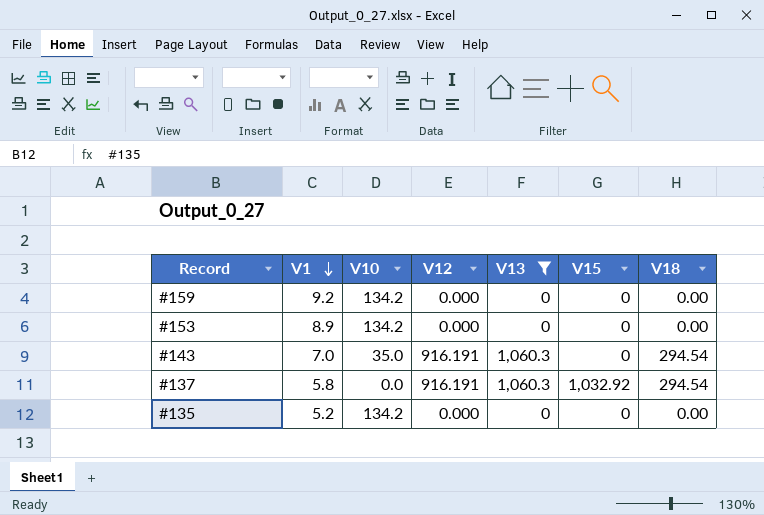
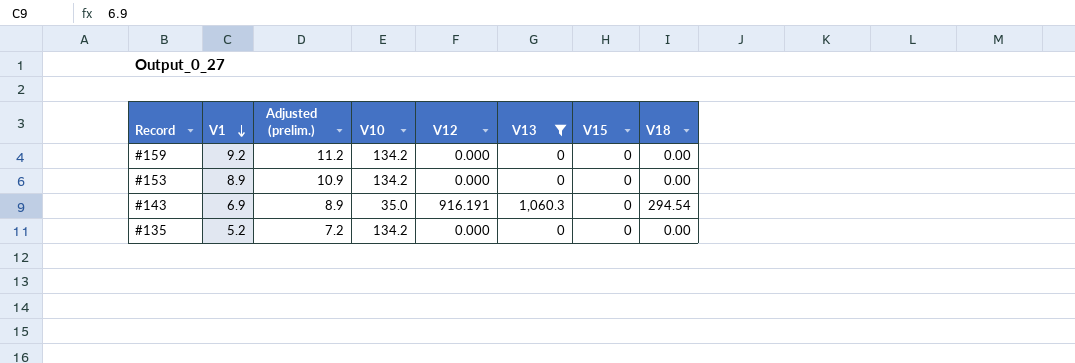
column Adjusted (prelim.) | formula: none -> [V1] + 2
row #137: 5.8 | 0.0 | 916.191 | 1,060.3 | 1,032.92 | 294.54 -> none
#143 | V1: 7.0 -> 6.9

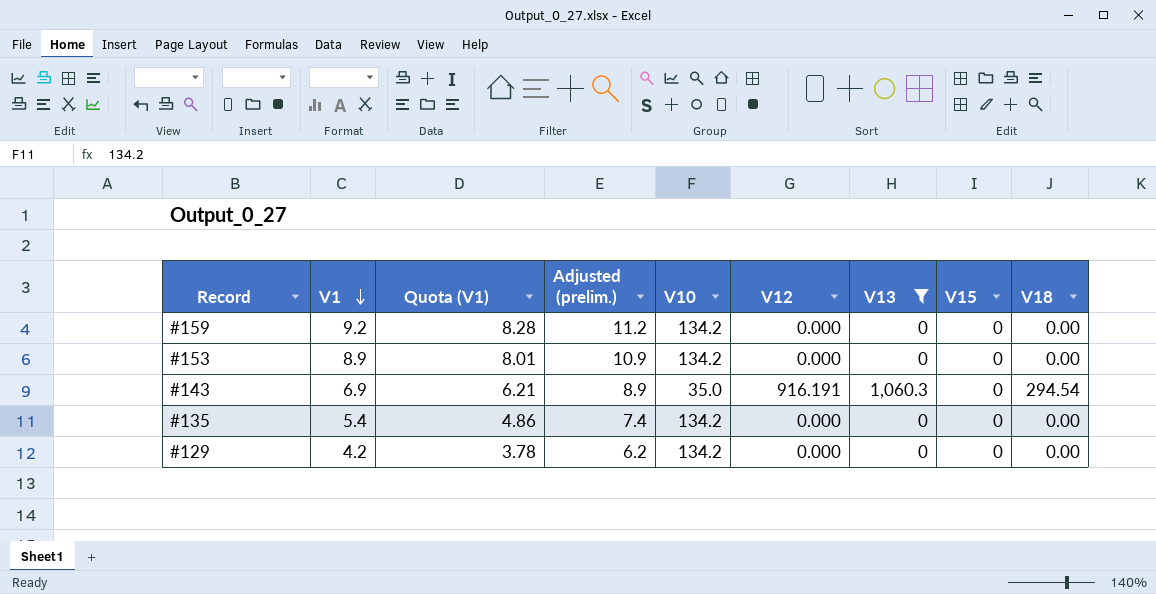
column Quota (V1) | formula: none -> [V1] * 0.9
#135 | V1: 5.2 -> 5.4
#135 | Adjusted (prelim.): 7.2 -> 7.4
row #129: none -> 4.2 | 3.78 | 6.2 | 134.2 | 0.000 | 0 | 0 | 0.00

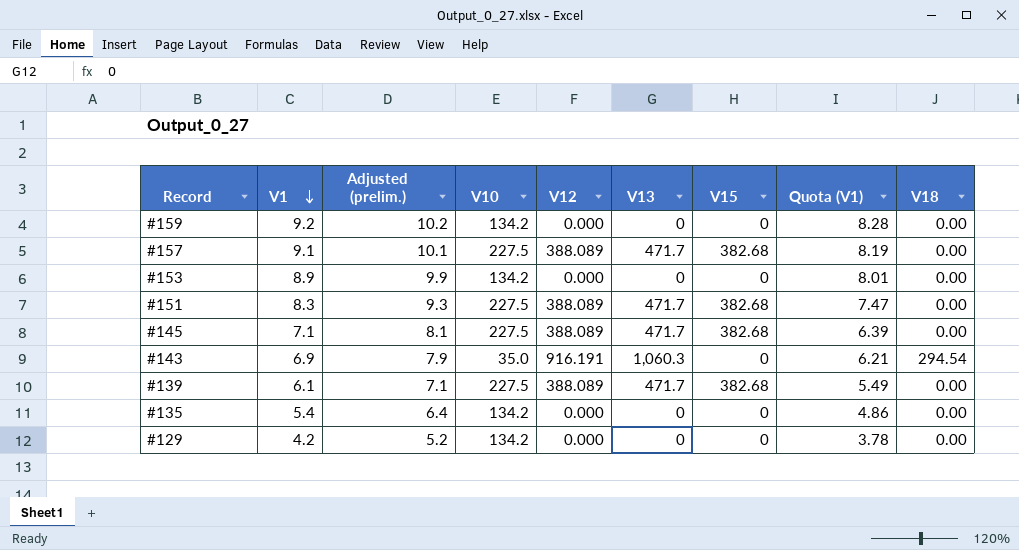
filter: V13 != 471.7 -> none
column Adjusted (prelim.) | formula: [V1] + 2 -> [V1] + 1
column Quota (V1) | position: 3 -> 8

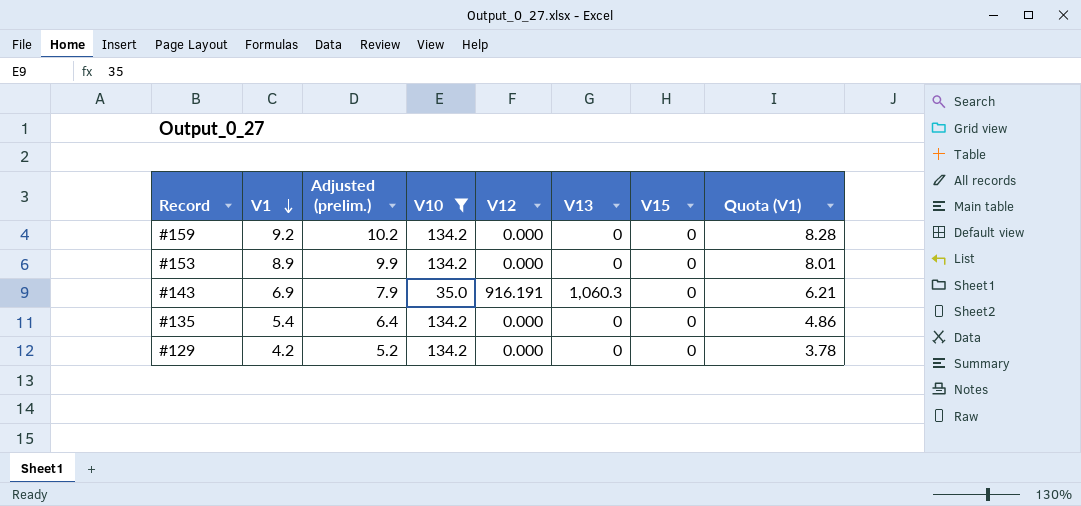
filter: none -> V10 != 227.5
column V18 | position: 9 -> none

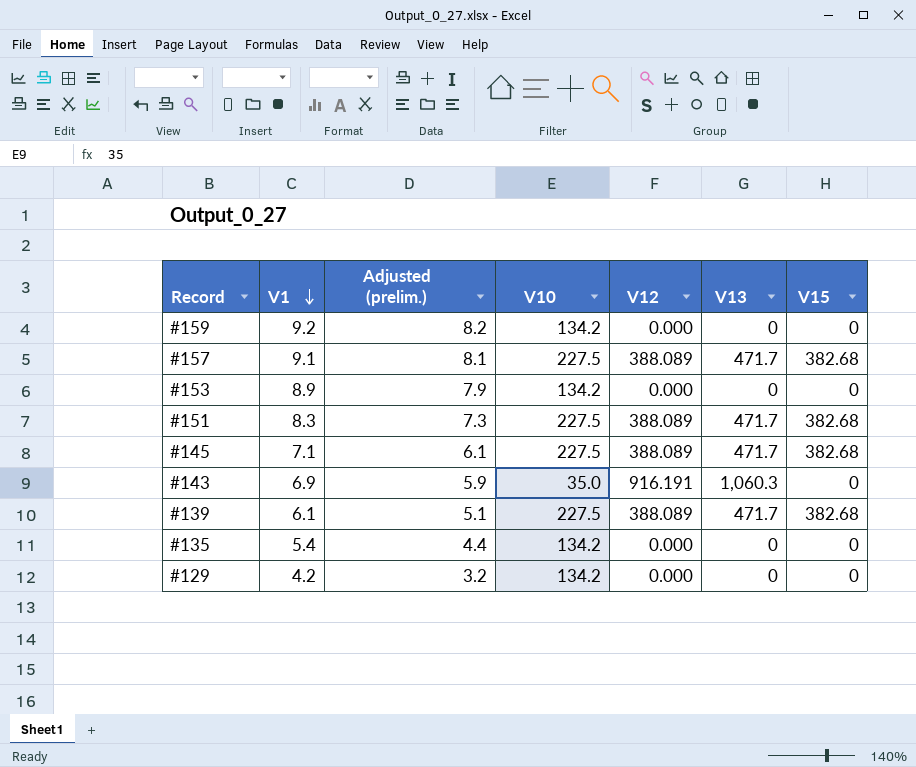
filter: V10 != 227.5 -> none
column Quota (V1) | formula: [V1] * 0.9 -> none
column Adjusted (prelim.) | formula: [V1] + 1 -> [V1] - 1

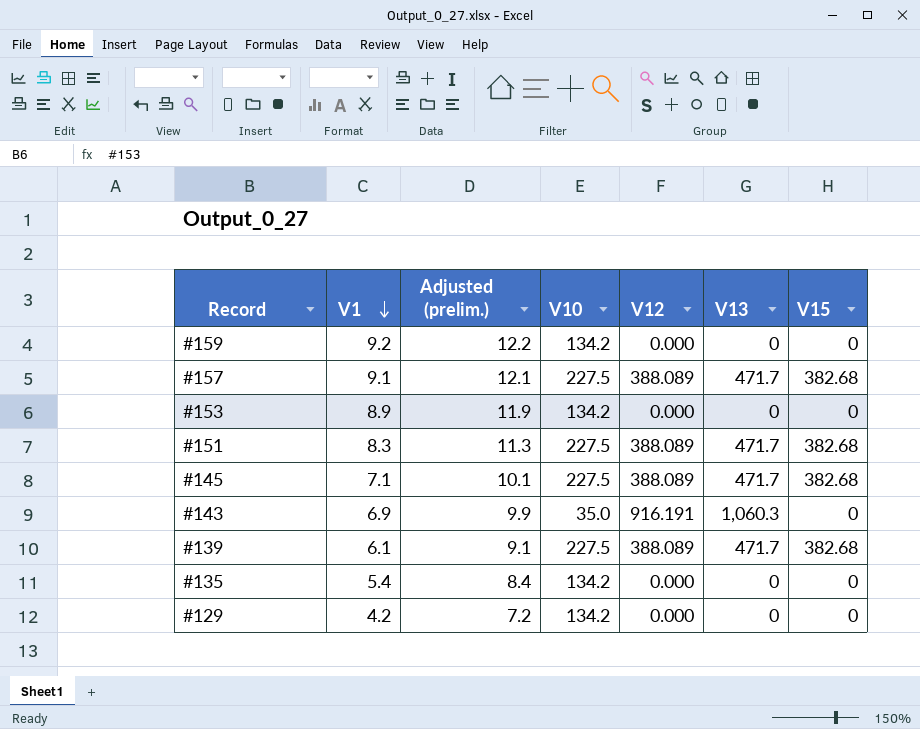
column Adjusted (prelim.) | formula: [V1] - 1 -> [V1] + 3

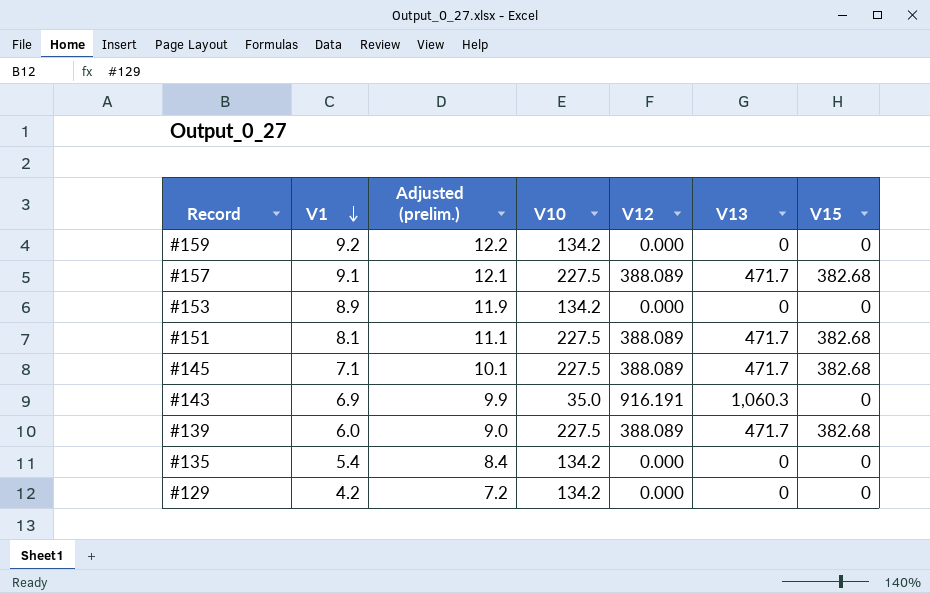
#151 | V1: 8.3 -> 8.1
#151 | Adjusted (prelim.): 11.3 -> 11.1
#139 | V1: 6.1 -> 6.0
#139 | Adjusted (prelim.): 9.1 -> 9.0

